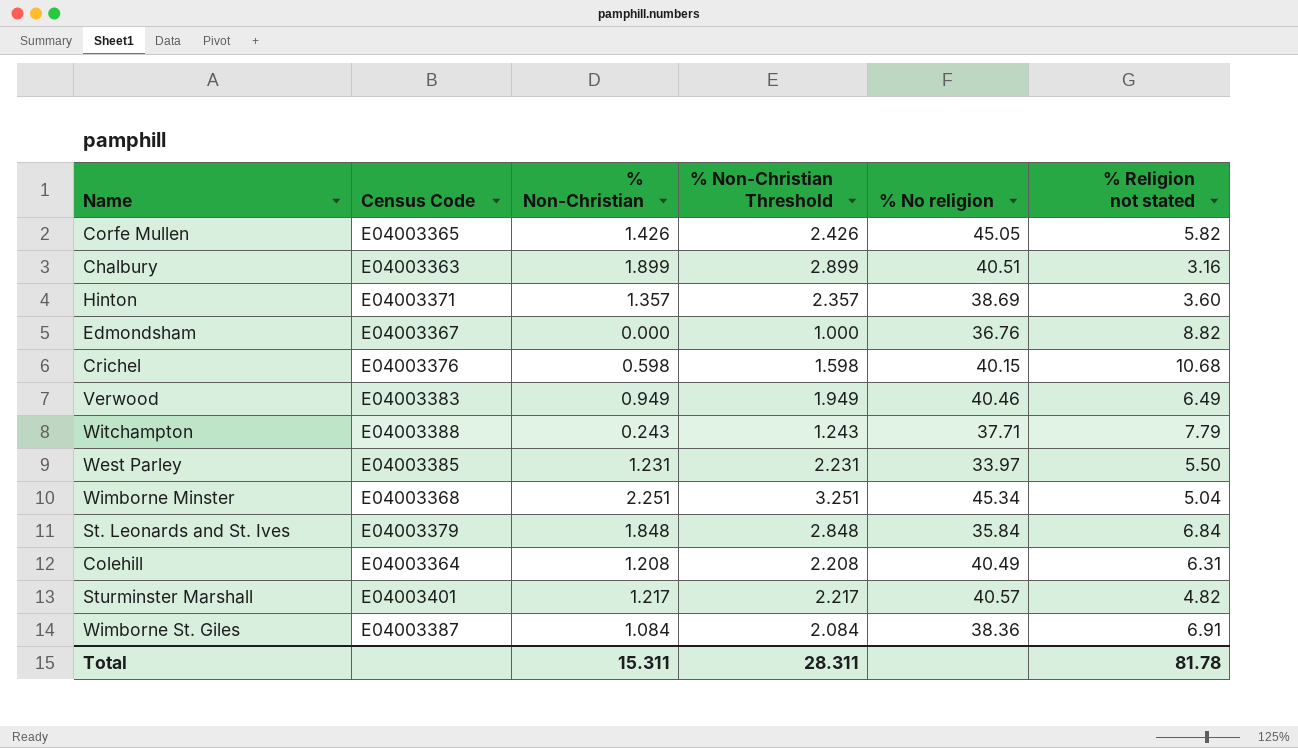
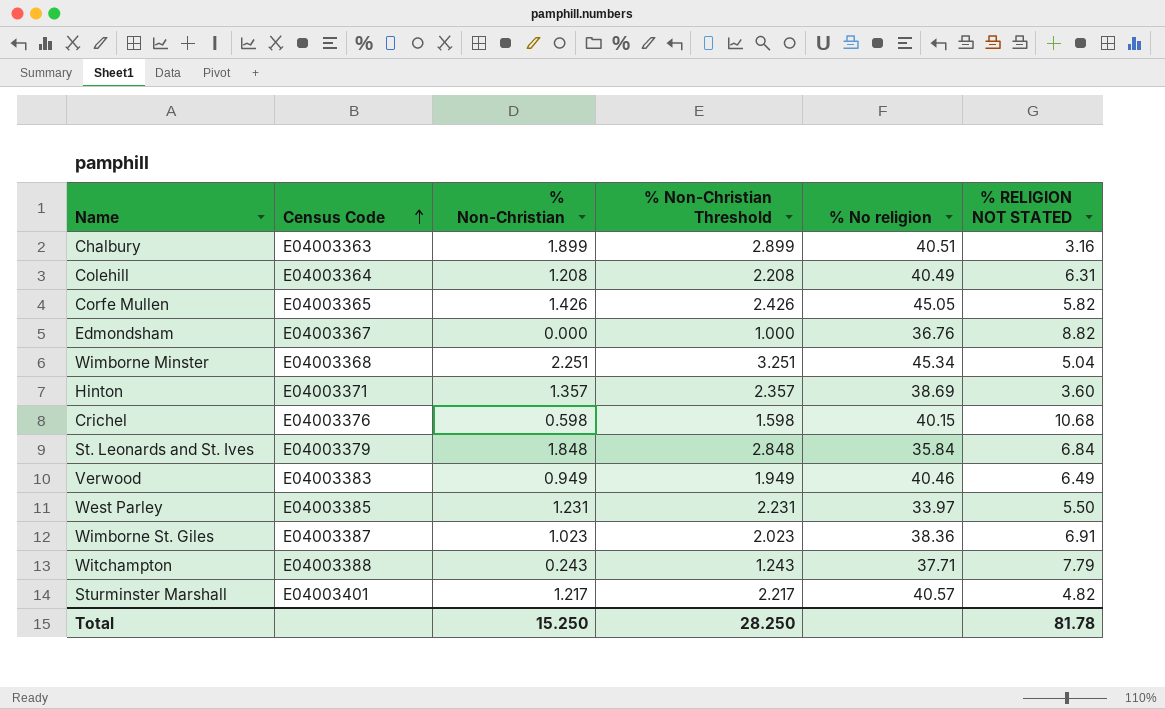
row order: none -> Census Code ascending
column name: % Religion not stated -> % RELIGION NOT STATED
Wimborne St. Giles | % Non-Christian: 1.084 -> 1.023
Wimborne St. Giles | % Non-Christian Threshold: 2.084 -> 2.023
Total | % Non-Christian: 15.311 -> 15.250
Total | % Non-Christian Threshold: 28.311 -> 28.250

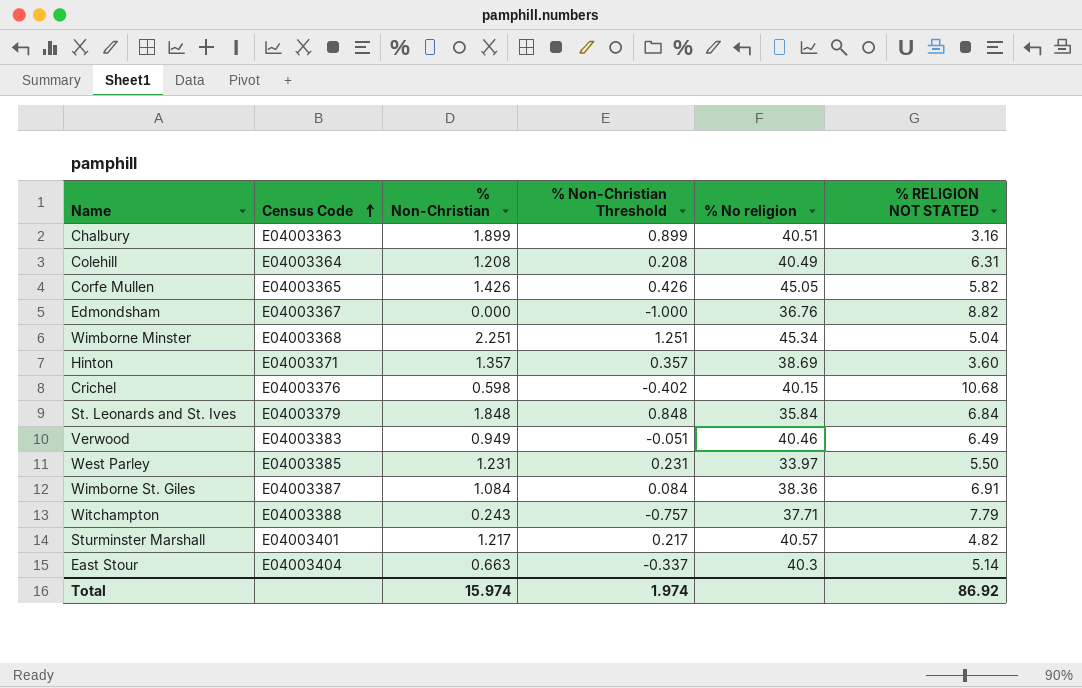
column % Non-Christian Threshold | formula: [% Non-Christian] + 1 -> [% Non-Christian] - 1
Wimborne St. Giles | % Non-Christian: 1.023 -> 1.084
row East Stour: none -> E04003404 | 0.663 | -0.337 | 40.3 | 5.14
Total | % Non-Christian: 15.250 -> 15.974
Total | % Non-Christian Threshold: 28.250 -> 1.974
Total | % RELIGION NOT STATED: 81.78 -> 86.92

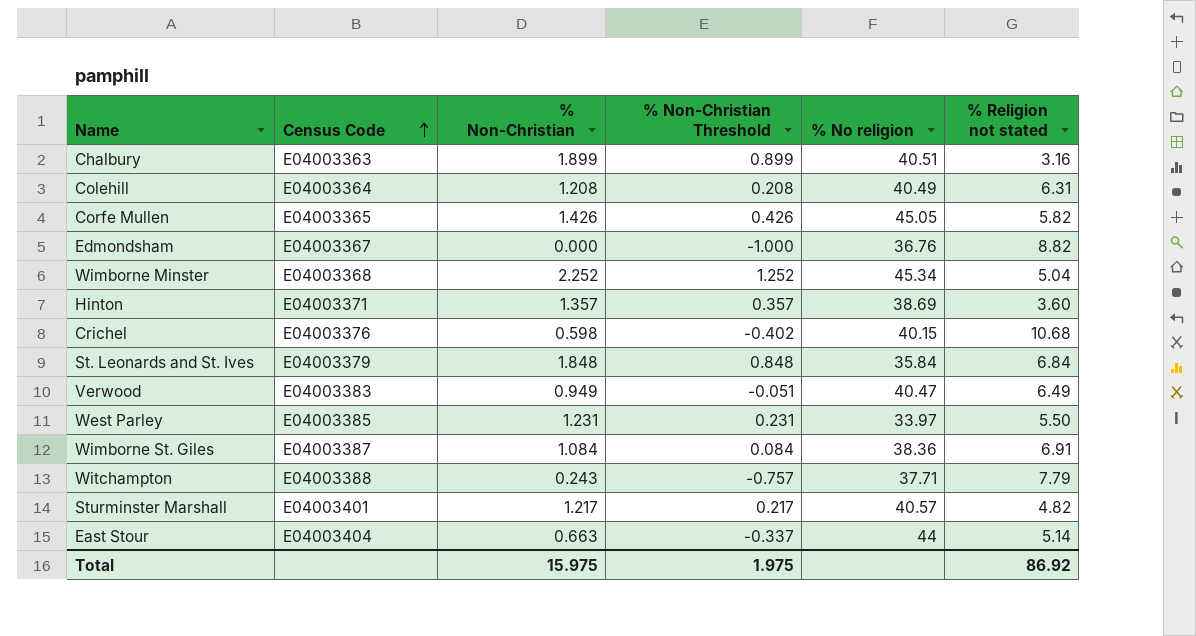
column name: % RELIGION NOT STATED -> % Religion not stated
Wimborne Minster | % Non-Christian: 2.251 -> 2.252
Wimborne Minster | % Non-Christian Threshold: 1.251 -> 1.252
Verwood | % No religion: 40.46 -> 40.47
East Stour | % No religion: 40.3 -> 44
Total | % Non-Christian: 15.974 -> 15.975
Total | % Non-Christian Threshold: 1.974 -> 1.975

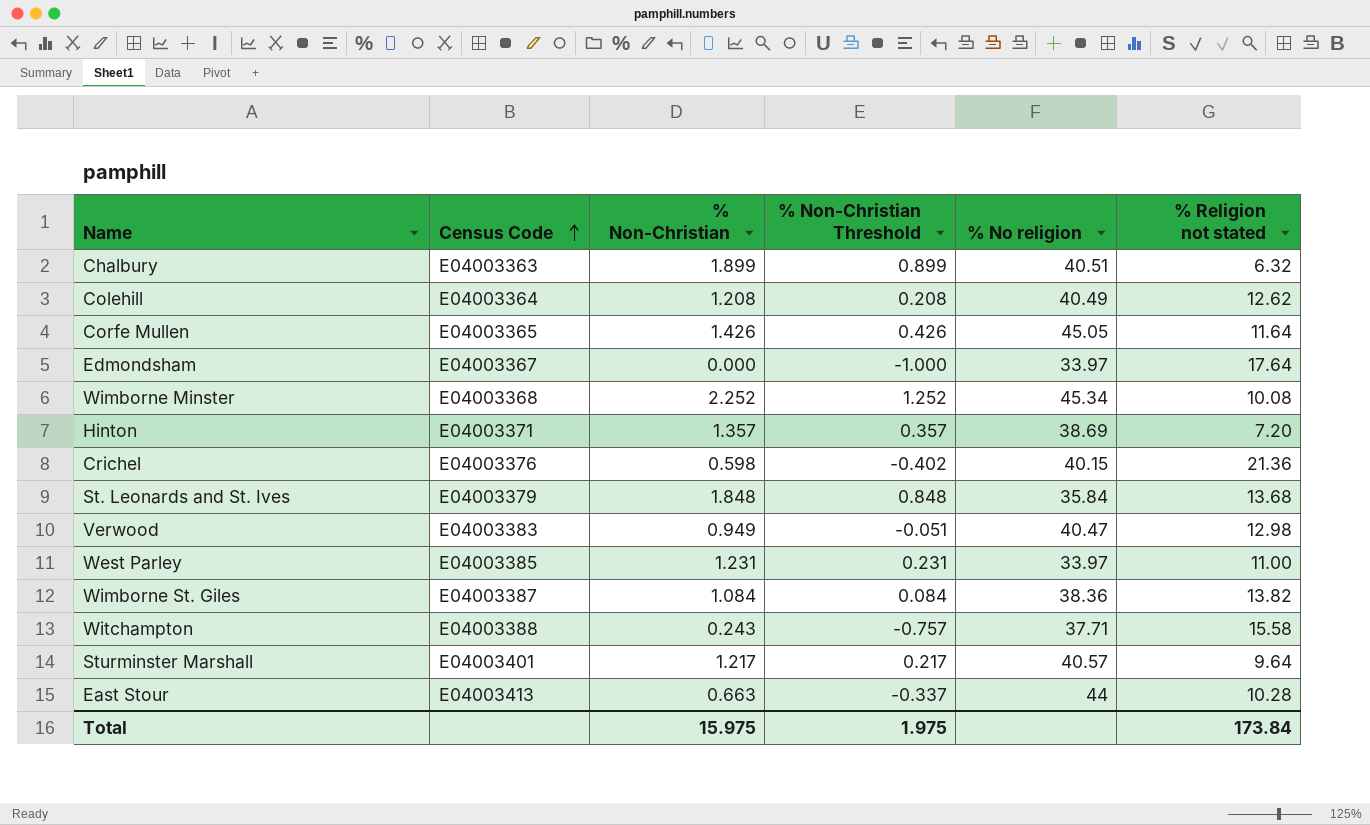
Chalbury | % Religion not stated: 3.16 -> 6.32
Colehill | % Religion not stated: 6.31 -> 12.62
Corfe Mullen | % Religion not stated: 5.82 -> 11.64
Edmondsham | % No religion: 36.76 -> 33.97
Edmondsham | % Religion not stated: 8.82 -> 17.64
Wimborne Minster | % Religion not stated: 5.04 -> 10.08
Hinton | % Religion not stated: 3.60 -> 7.20
Crichel | % Religion not stated: 10.68 -> 21.36
St. Leonards and St. Ives | % Religion not stated: 6.84 -> 13.68
Verwood | % Religion not stated: 6.49 -> 12.98
West Parley | % Religion not stated: 5.50 -> 11.00
Wimborne St. Giles | % Religion not stated: 6.91 -> 13.82
Witchampton | % Religion not stated: 7.79 -> 15.58
Sturminster Marshall | % Religion not stated: 4.82 -> 9.64
East Stour | Census Code: E04003404 -> E04003413
East Stour | % Religion not stated: 5.14 -> 10.28
Total | % Religion not stated: 86.92 -> 173.84

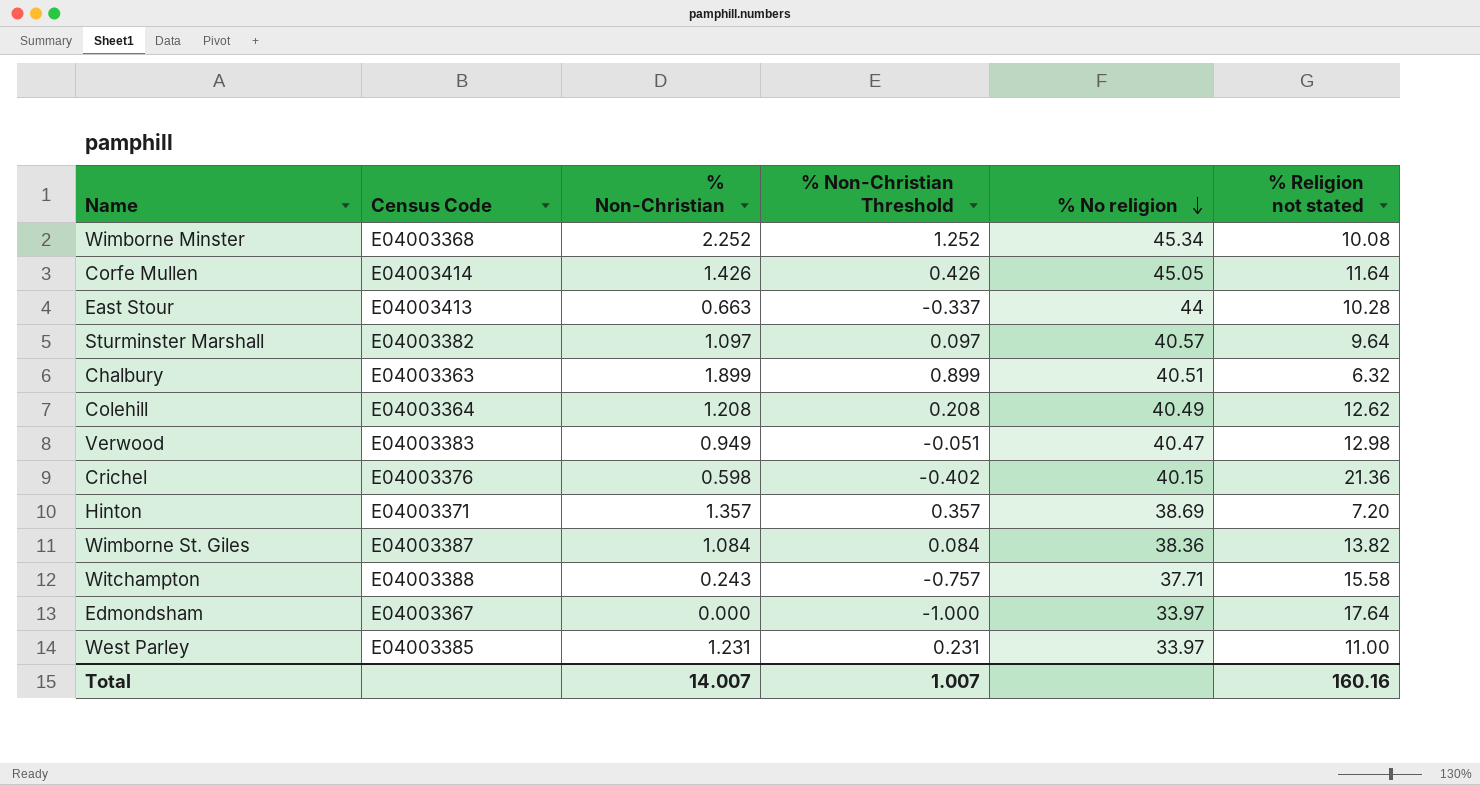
row order: Census Code ascending -> % No religion descending
row St. Leonards and St. Ives: E04003379 | 1.848 | 0.848 | 35.84 | 13.68 -> none
Corfe Mullen | Census Code: E04003365 -> E04003414
Sturminster Marshall | Census Code: E04003401 -> E04003382
Sturminster Marshall | % Non-Christian: 1.217 -> 1.097
Sturminster Marshall | % Non-Christian Threshold: 0.217 -> 0.097
Total | % Non-Christian: 15.975 -> 14.007
Total | % Non-Christian Threshold: 1.975 -> 1.007
Total | % Religion not stated: 173.84 -> 160.16

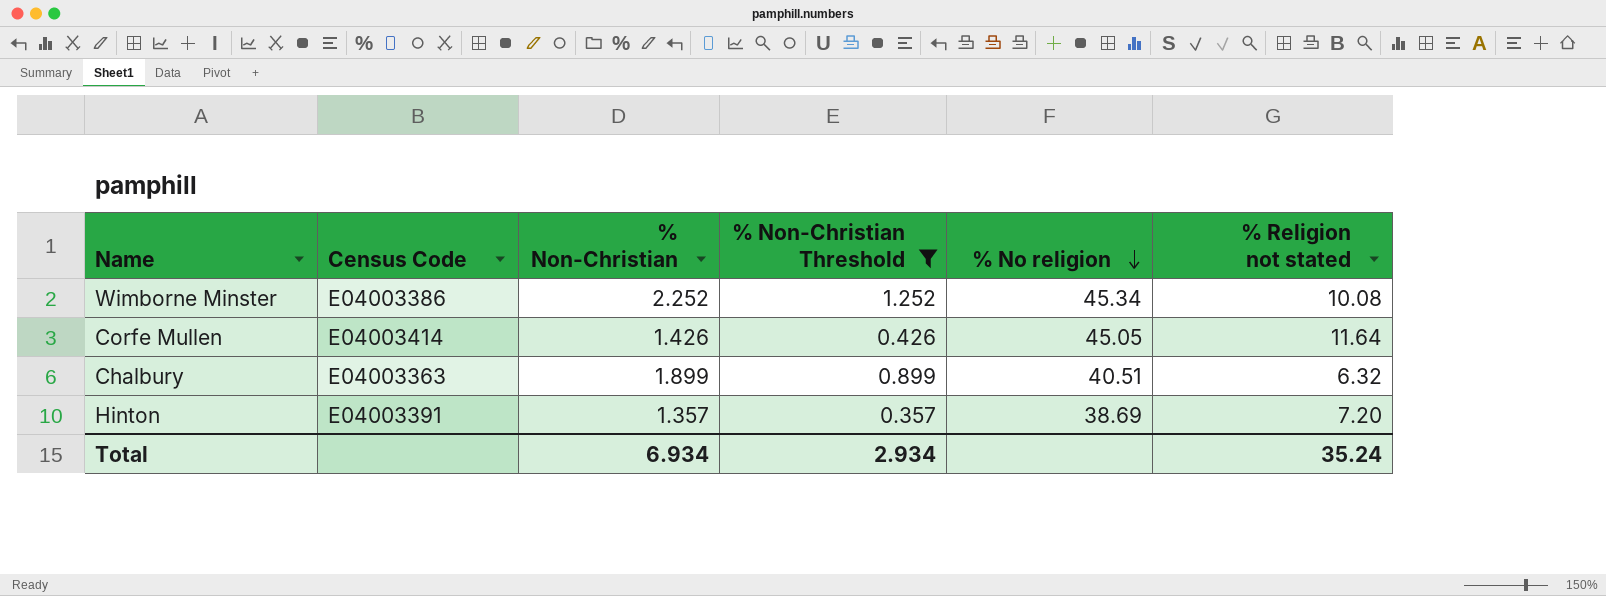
filter: none -> % Non-Christian Threshold >= 0.357
Wimborne Minster | Census Code: E04003368 -> E04003386
Hinton | Census Code: E04003371 -> E04003391
Total | % Non-Christian: 14.007 -> 6.934
Total | % Non-Christian Threshold: 1.007 -> 2.934
Total | % Religion not stated: 160.16 -> 35.24

